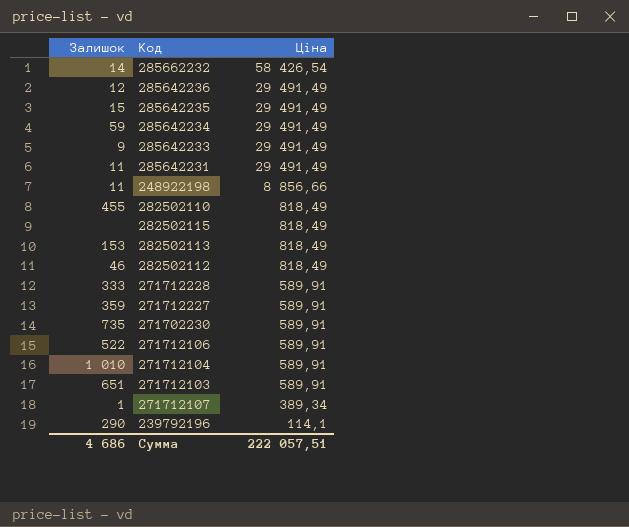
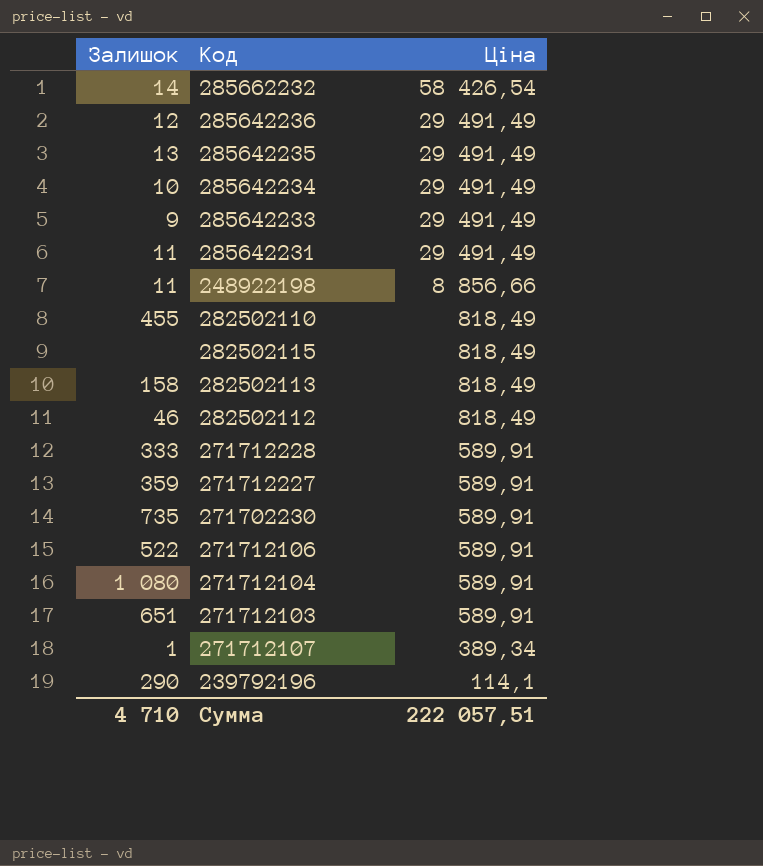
285642235 | Залишок: 15 -> 13
285642234 | Залишок: 59 -> 10
282502113 | Залишок: 153 -> 158
271712104 | Залишок: 1 010 -> 1 080
Сумма | Залишок: 4 686 -> 4 710

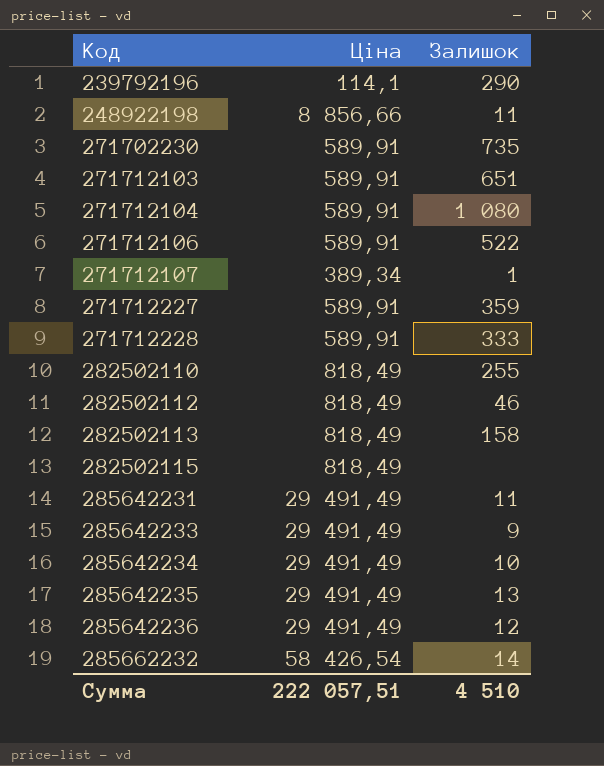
row order: Ціна descending -> Код ascending
column Залишок | position: 1 -> 3
282502110 | Залишок: 455 -> 255
Сумма | Залишок: 4 710 -> 4 510

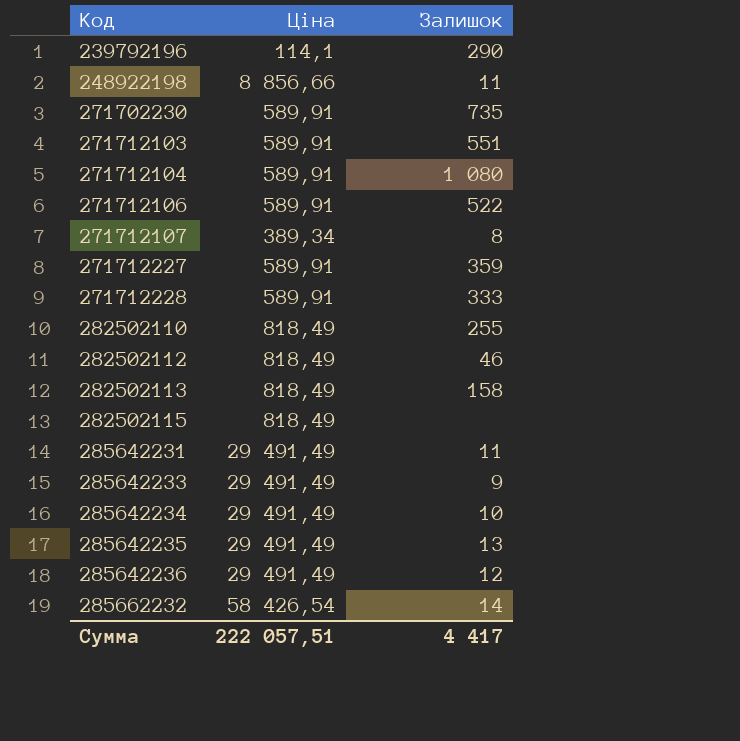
271712103 | Залишок: 651 -> 551
271712107 | Залишок: 1 -> 8
Сумма | Залишок: 4 510 -> 4 417

